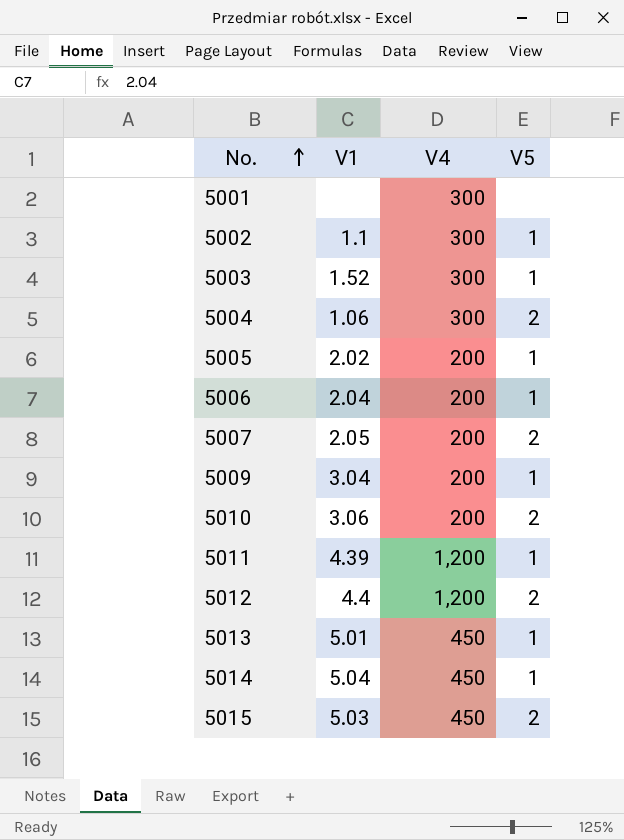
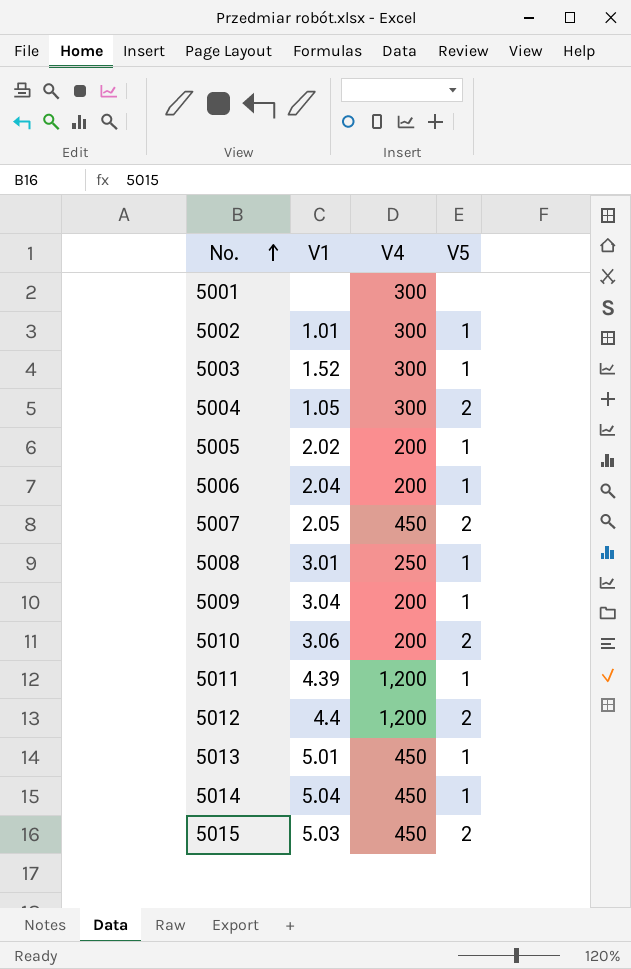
5002 | V1: 1.1 -> 1.01
5004 | V1: 1.06 -> 1.05
5007 | V4: 200 -> 450
row 5008: none -> 3.01 | 250 | 1

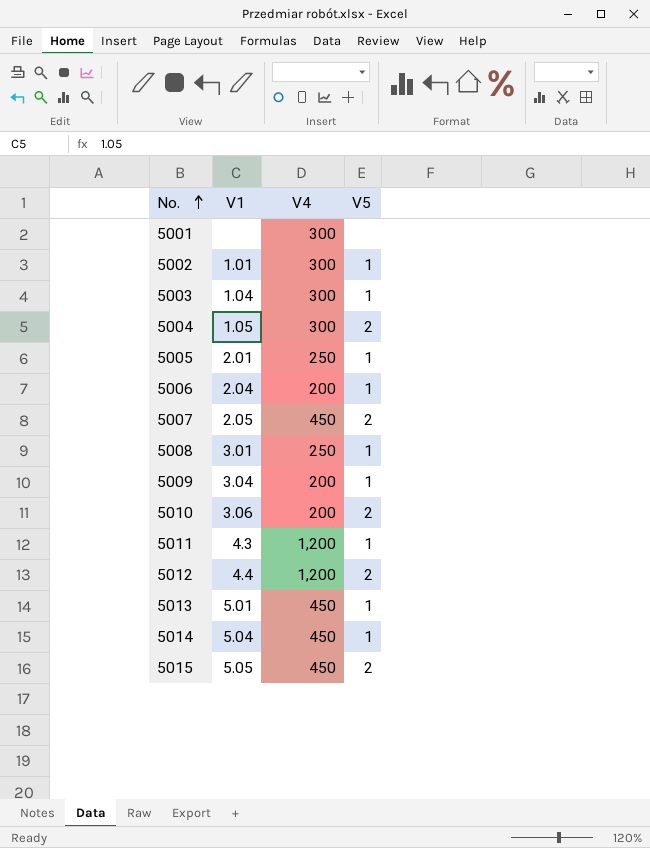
5003 | V1: 1.52 -> 1.04
5005 | V1: 2.02 -> 2.01
5005 | V4: 200 -> 250
5011 | V1: 4.39 -> 4.3
5015 | V1: 5.03 -> 5.05

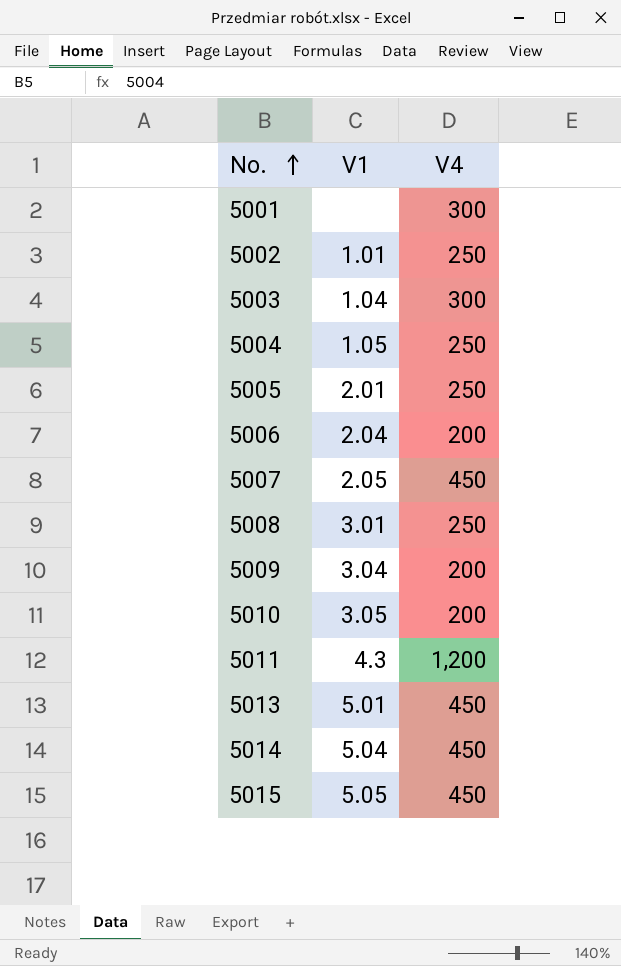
column V5 | position: 4 -> none
row 5012: 4.4 | 1,200 | 2 -> none
5002 | V4: 300 -> 250
5004 | V4: 300 -> 250
5010 | V1: 3.06 -> 3.05

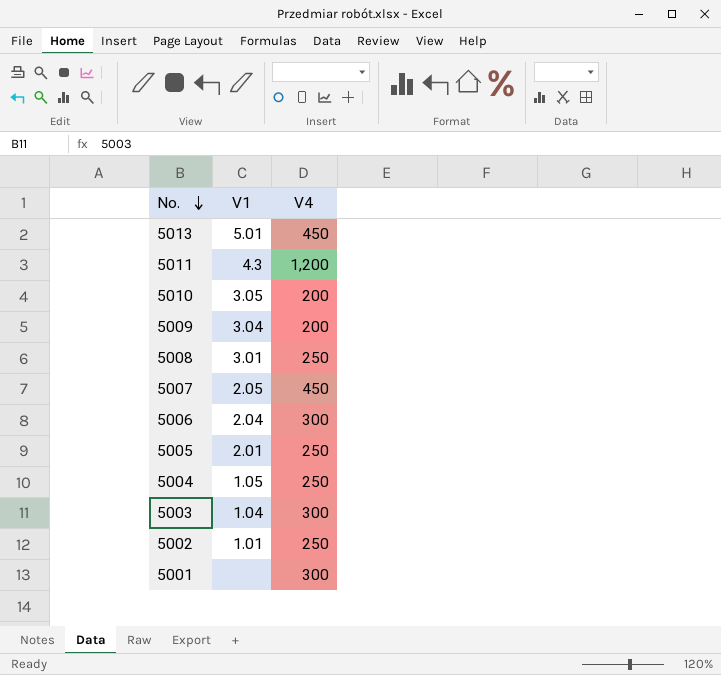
row order: No. ascending -> No. descending
row 5014: 5.04 | 450 -> none
row 5015: 5.05 | 450 -> none
5006 | V4: 200 -> 300

